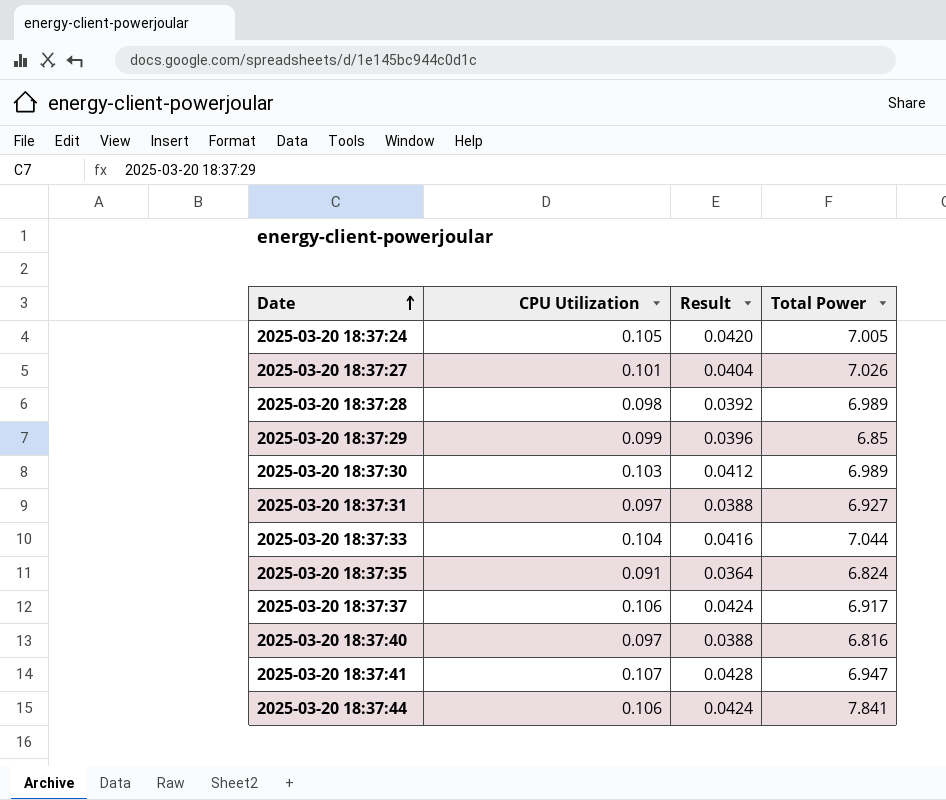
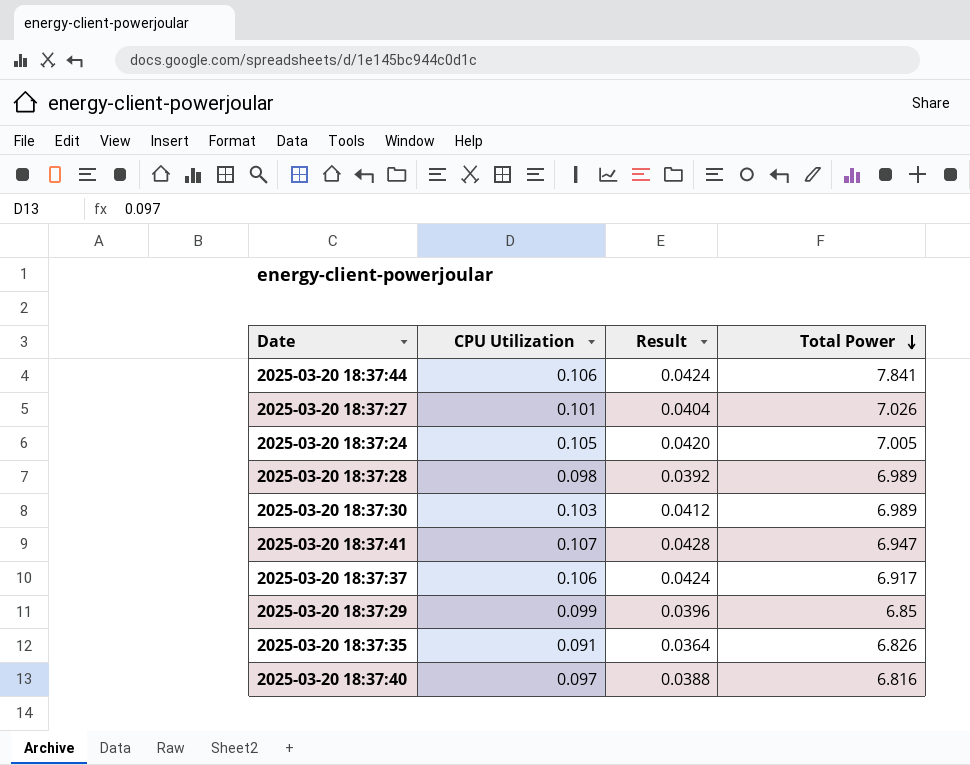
row order: Date ascending -> Total Power descending
row 2025-03-20 18:37:31: 0.097 | 0.0388 | 6.927 -> none
row 2025-03-20 18:37:33: 0.104 | 0.0416 | 7.044 -> none
2025-03-20 18:37:35 | Total Power: 6.824 -> 6.826

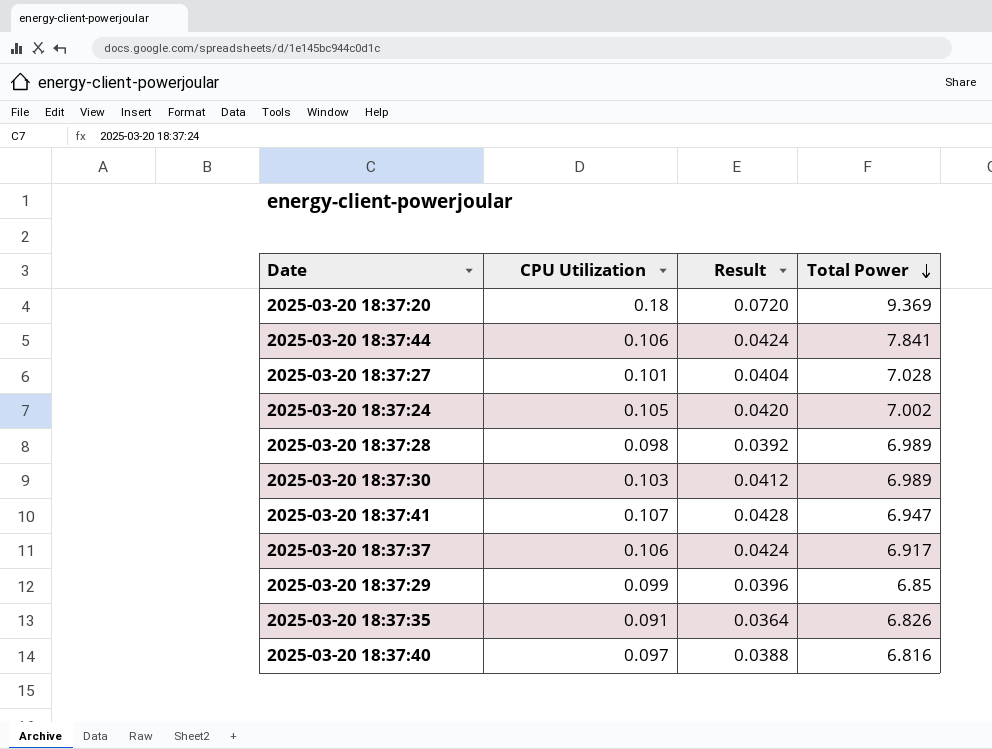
row 2025-03-20 18:37:20: none -> 0.18 | 0.0720 | 9.369
2025-03-20 18:37:27 | Total Power: 7.026 -> 7.028
2025-03-20 18:37:24 | Total Power: 7.005 -> 7.002

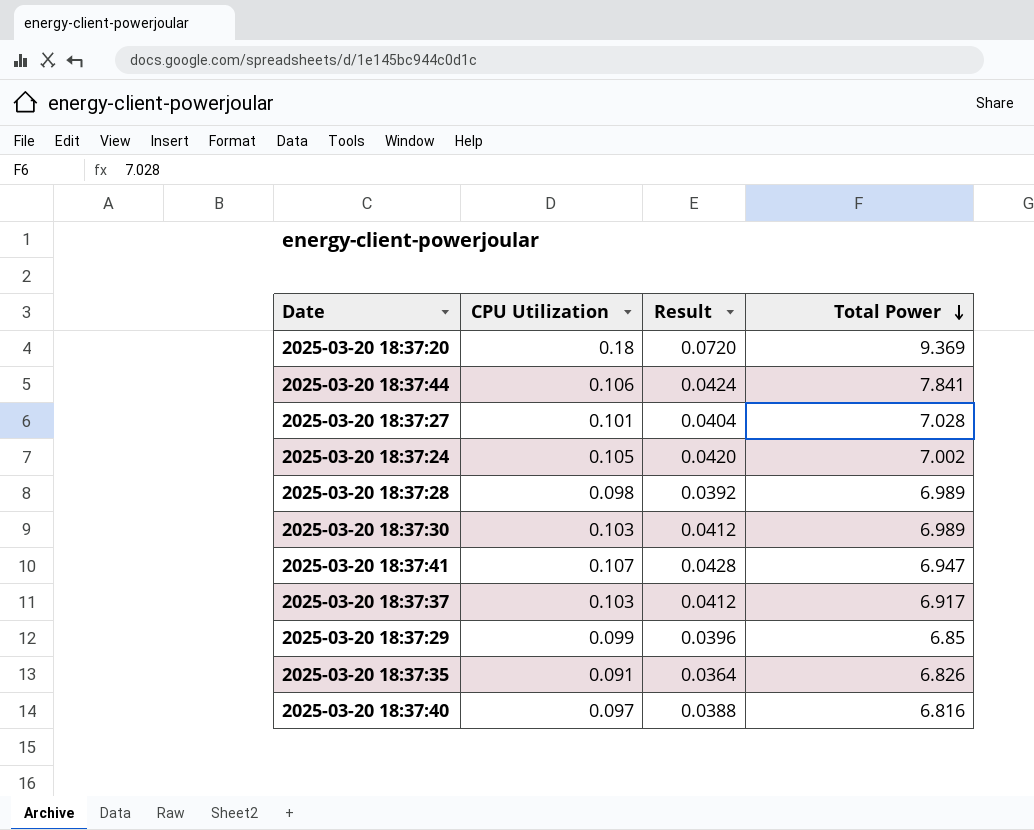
2025-03-20 18:37:37 | CPU Utilization: 0.106 -> 0.103
2025-03-20 18:37:37 | Result: 0.0424 -> 0.0412

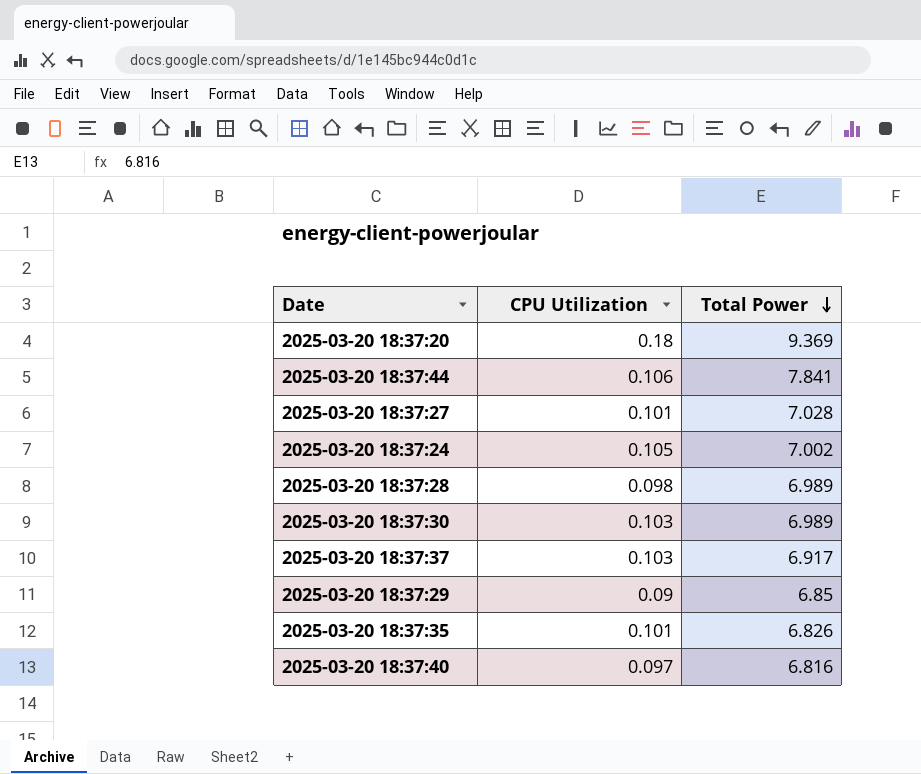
column Result | formula: [CPU Utilization] * 0.4 -> none
row 2025-03-20 18:37:41: 0.107 | 0.0428 | 6.947 -> none
2025-03-20 18:37:29 | CPU Utilization: 0.099 -> 0.09
2025-03-20 18:37:35 | CPU Utilization: 0.091 -> 0.101

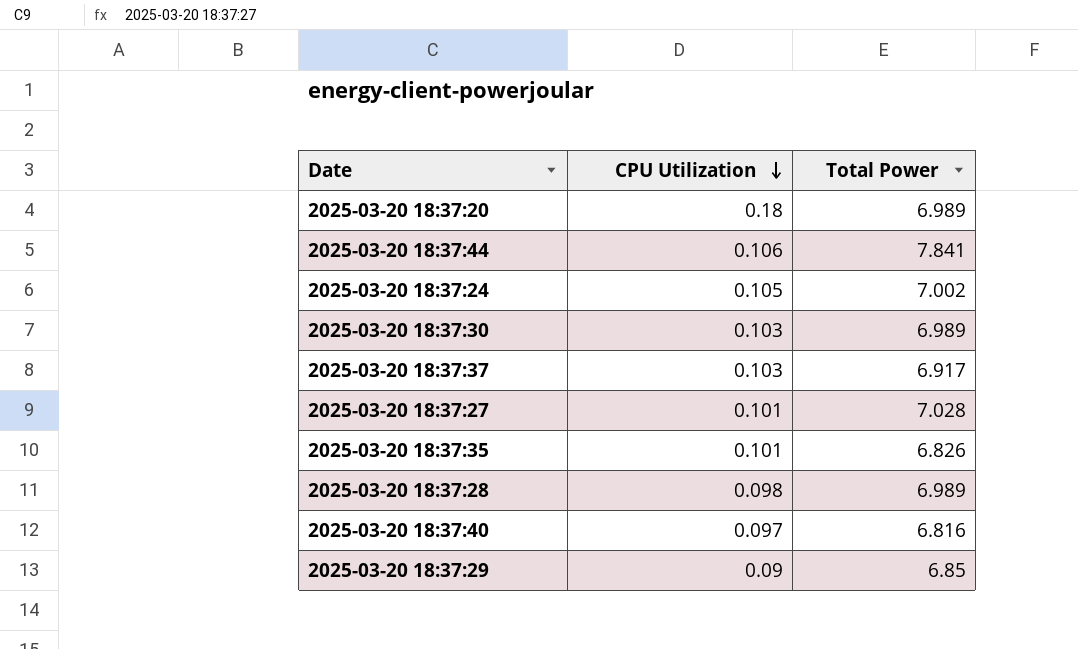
row order: Total Power descending -> CPU Utilization descending
2025-03-20 18:37:20 | Total Power: 9.369 -> 6.989

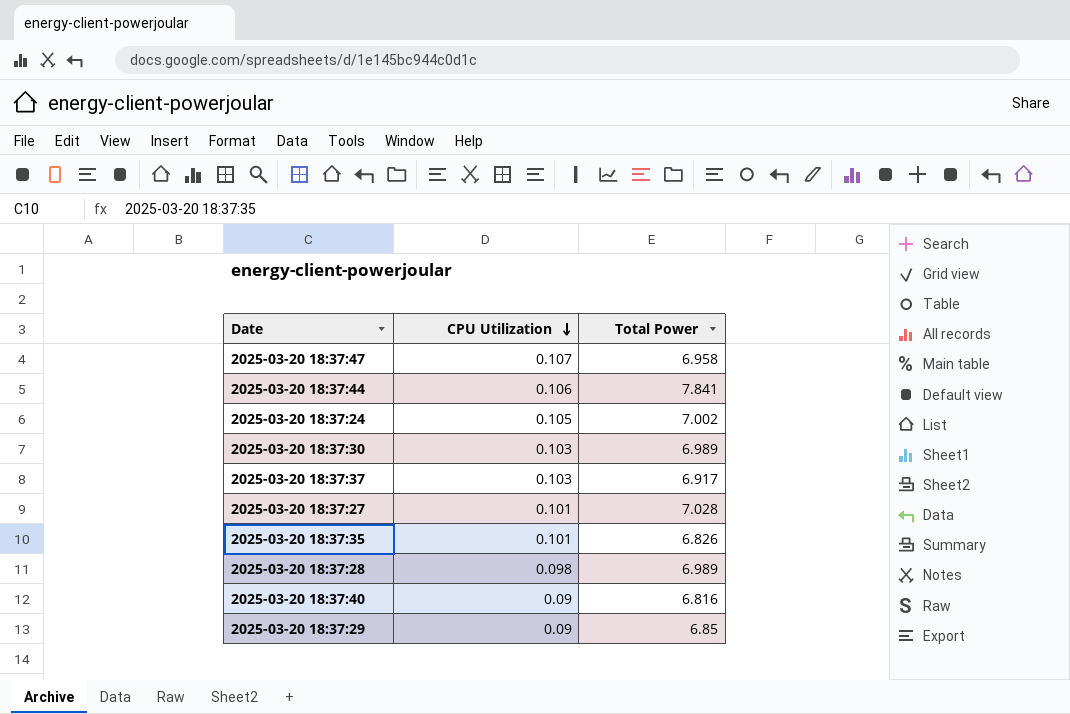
row 2025-03-20 18:37:20: 0.18 | 6.989 -> none
row 2025-03-20 18:37:47: none -> 0.107 | 6.958
2025-03-20 18:37:40 | CPU Utilization: 0.097 -> 0.09

